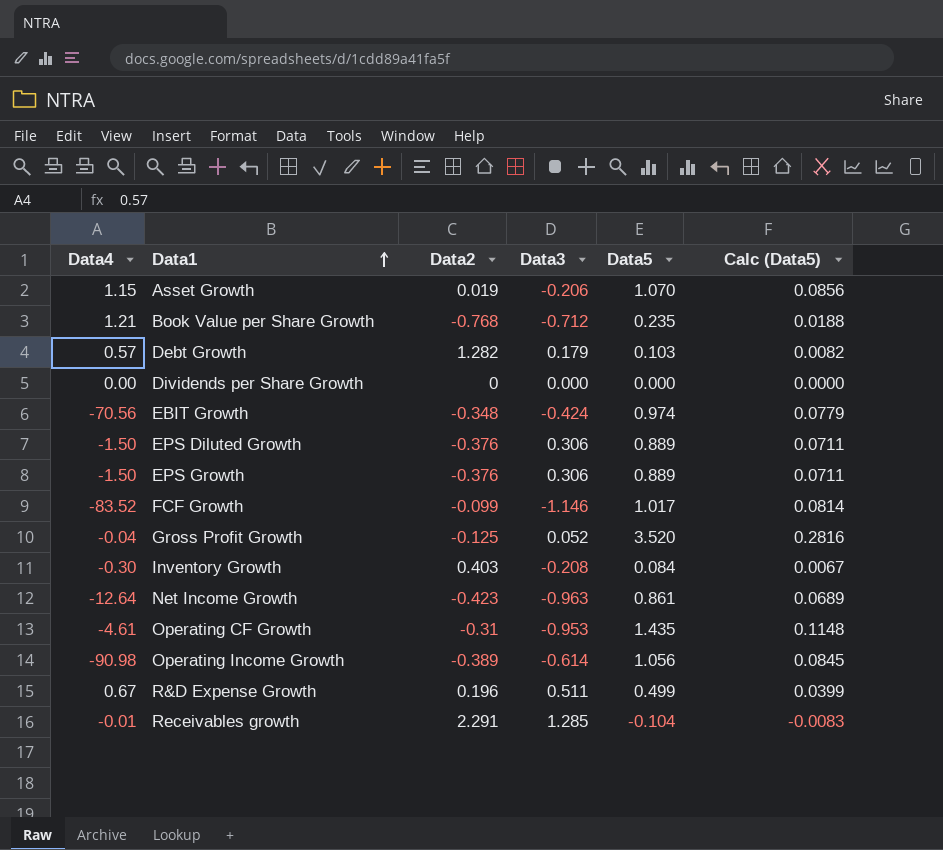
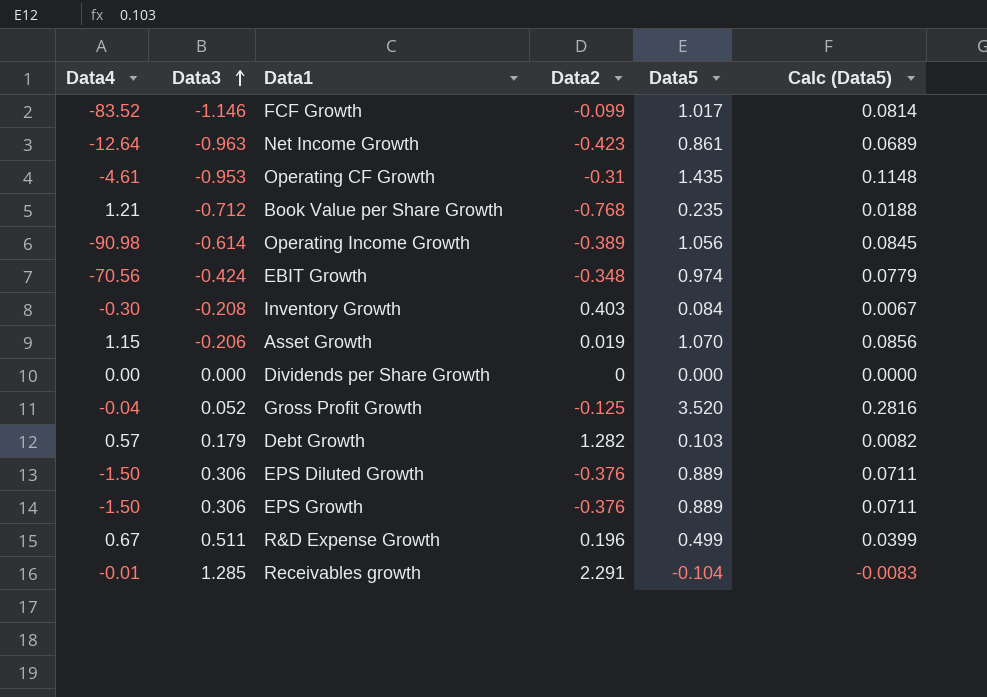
row order: Data1 ascending -> Data3 ascending
column Data3 | position: 4 -> 2

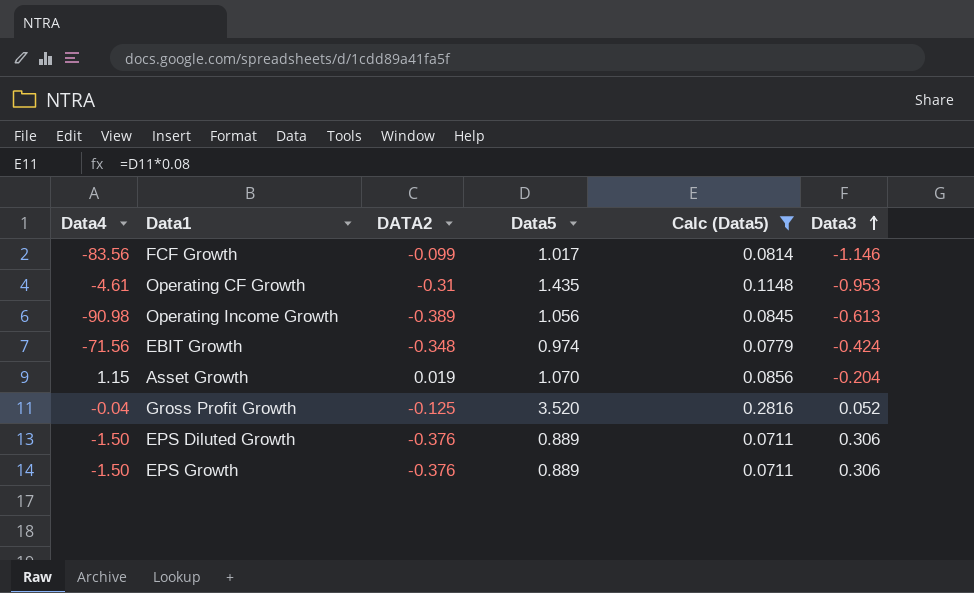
filter: none -> Calc (Data5) >= 0.0711
column name: Data2 -> DATA2
column Data3 | position: 2 -> 6
FCF Growth | Data4: -83.52 -> -83.56
Operating Income Growth | Data3: -0.614 -> -0.613
EBIT Growth | Data4: -70.56 -> -71.56
Asset Growth | Data3: -0.206 -> -0.204

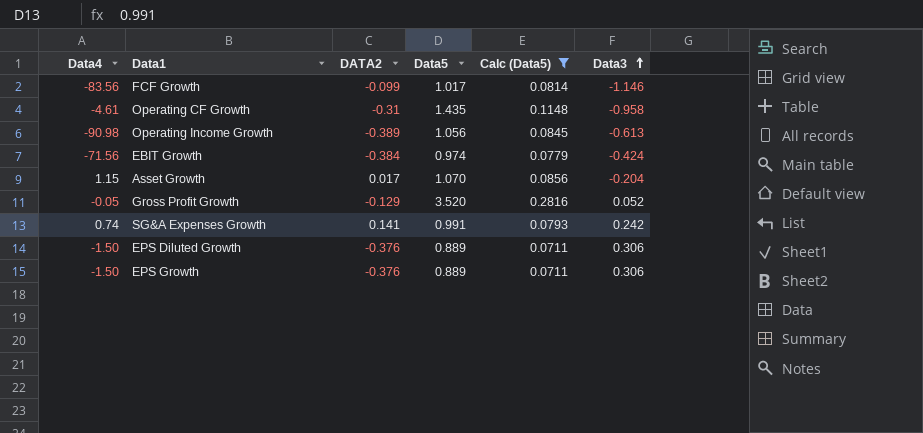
Operating CF Growth | Data3: -0.953 -> -0.958
EBIT Growth | DATA2: -0.348 -> -0.384
Asset Growth | DATA2: 0.019 -> 0.017
Gross Profit Growth | Data4: -0.04 -> -0.05
Gross Profit Growth | DATA2: -0.125 -> -0.129
row SG&A Expenses Growth: none -> 0.74 | 0.141 | 0.991 | 0.0793 | 0.242

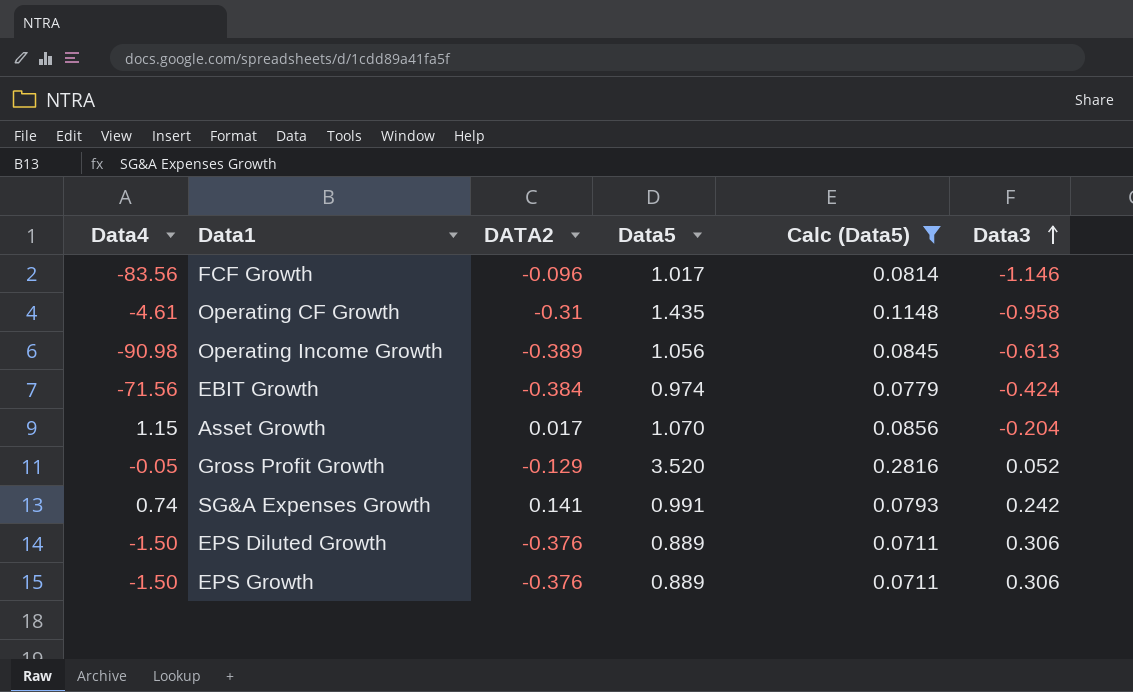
FCF Growth | DATA2: -0.099 -> -0.096

